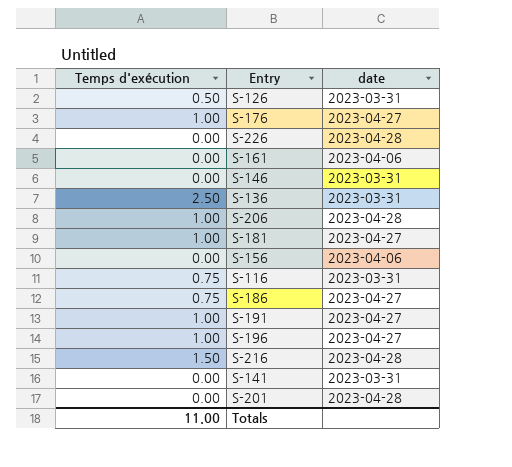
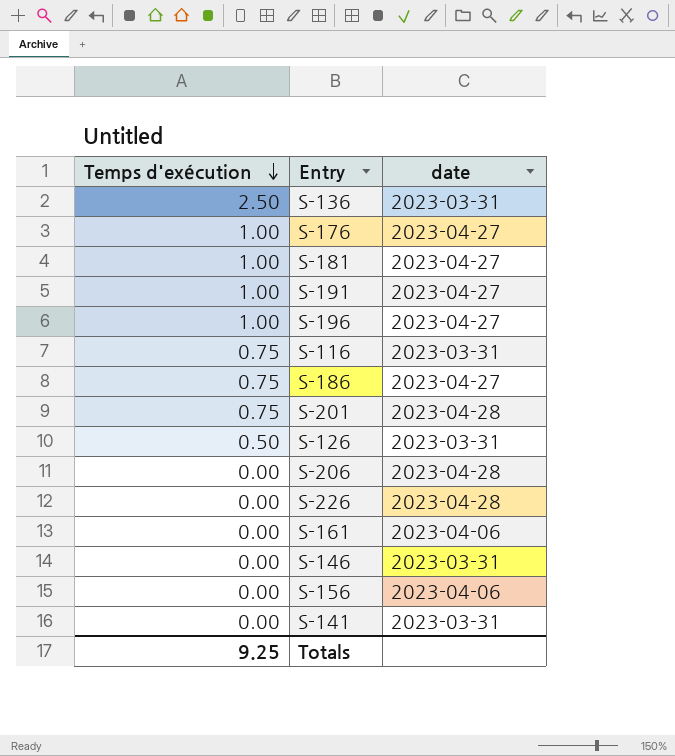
row order: none -> Temps d'exécution descending
row S-216: 1.50 | 2023-04-28 -> none
S-201 | Temps d'exécution: 0.00 -> 0.75
S-206 | Temps d'exécution: 1.00 -> 0.00
Totals | Temps d'exécution: 11.00 -> 9.25

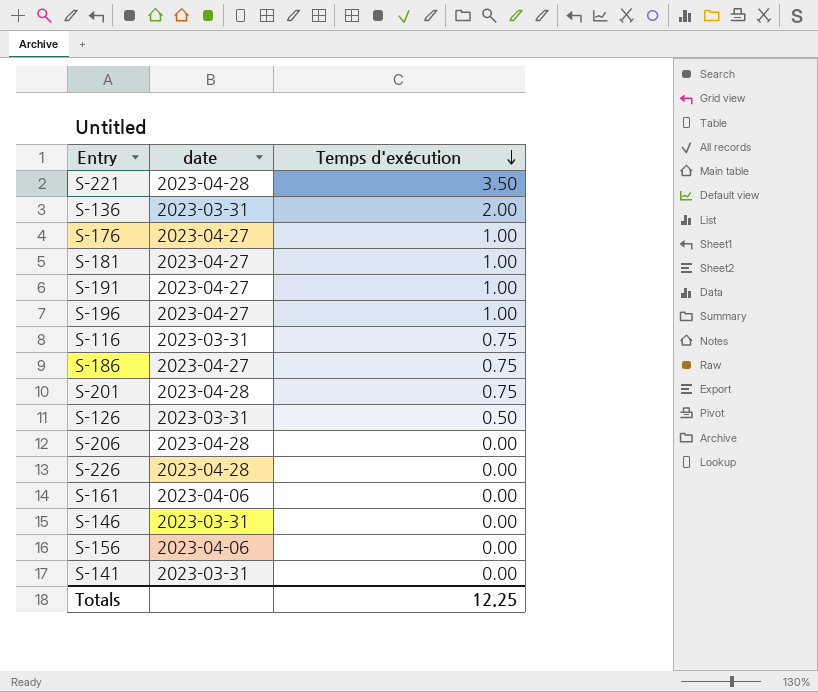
column Temps d'exécution | position: 1 -> 3
row S-221: none -> 2023-04-28 | 3.50
S-136 | Temps d'exécution: 2.50 -> 2.00
Totals | Temps d'exécution: 9.25 -> 12.25

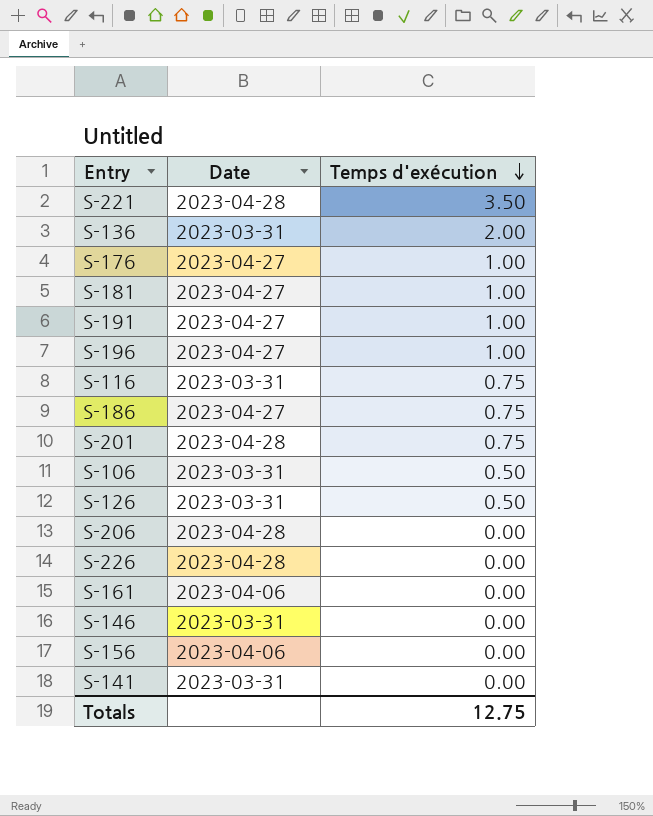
column name: date -> Date
row S-106: none -> 2023-03-31 | 0.50
Totals | Temps d'exécution: 12.25 -> 12.75

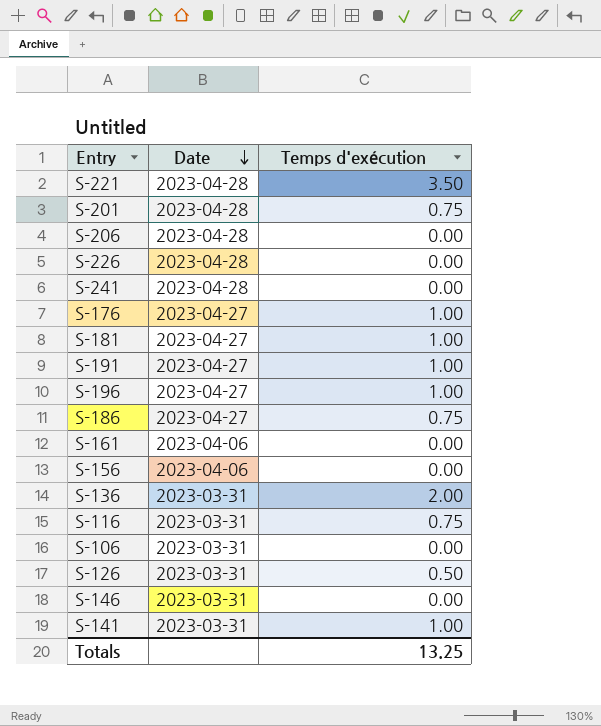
row order: Temps d'exécution descending -> Date descending
row S-241: none -> 2023-04-28 | 0.00
S-106 | Temps d'exécution: 0.50 -> 0.00
S-141 | Temps d'exécution: 0.00 -> 1.00
Totals | Temps d'exécution: 12.75 -> 13.25

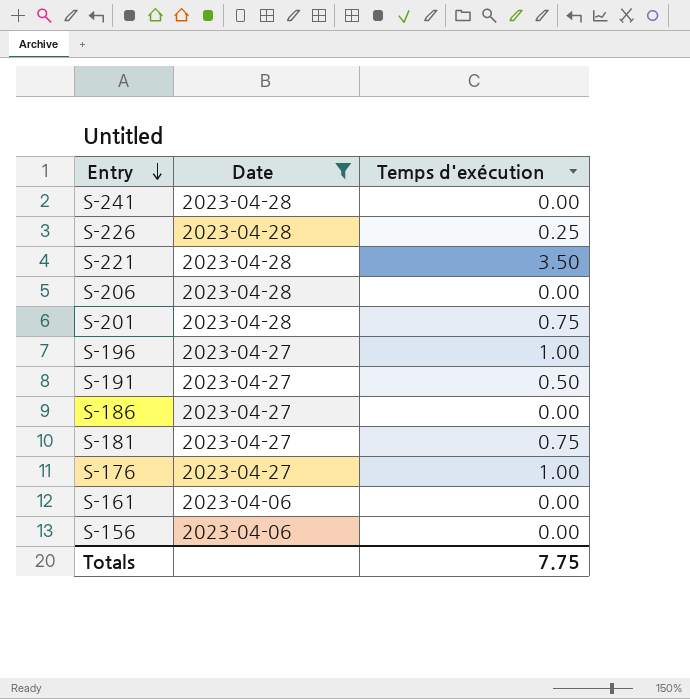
filter: none -> Date != 2023-03-31
row order: Date descending -> Entry descending
S-226 | Temps d'exécution: 0.00 -> 0.25
S-191 | Temps d'exécution: 1.00 -> 0.50
S-186 | Temps d'exécution: 0.75 -> 0.00
S-181 | Temps d'exécution: 1.00 -> 0.75
Totals | Temps d'exécution: 13.25 -> 7.75

